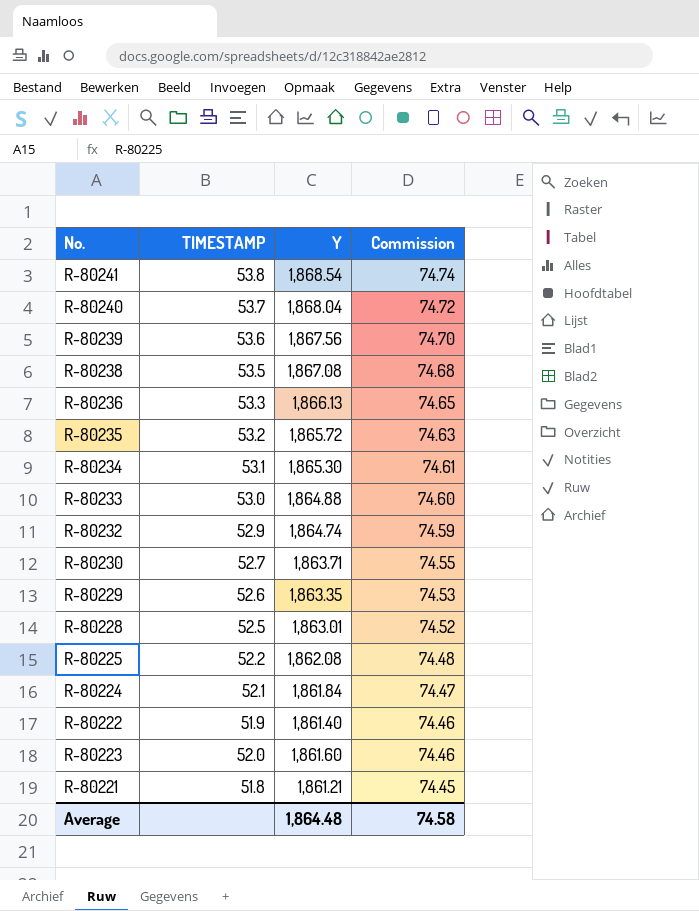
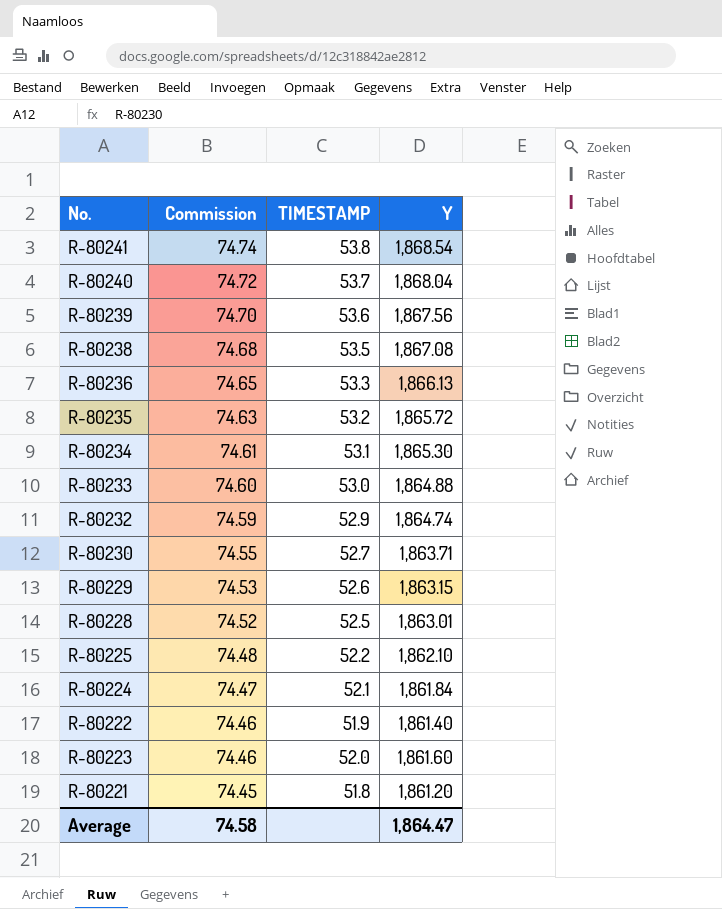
column Commission | position: 4 -> 2
R-80229 | Y: 1,863.35 -> 1,863.15
R-80225 | Y: 1,862.08 -> 1,862.10
R-80221 | Y: 1,861.21 -> 1,861.20
Average | Y: 1,864.48 -> 1,864.47

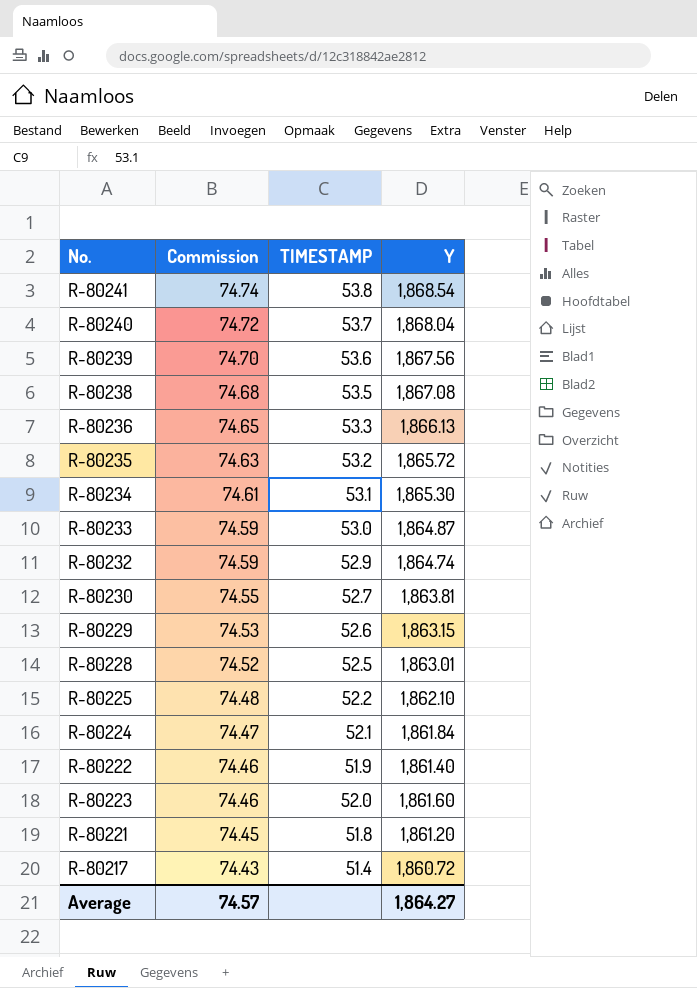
R-80233 | Commission: 74.60 -> 74.59
R-80233 | Y: 1,864.88 -> 1,864.87
R-80230 | Y: 1,863.71 -> 1,863.81
row R-80217: none -> 74.43 | 51.4 | 1,860.72
Average | Commission: 74.58 -> 74.57
Average | Y: 1,864.47 -> 1,864.27

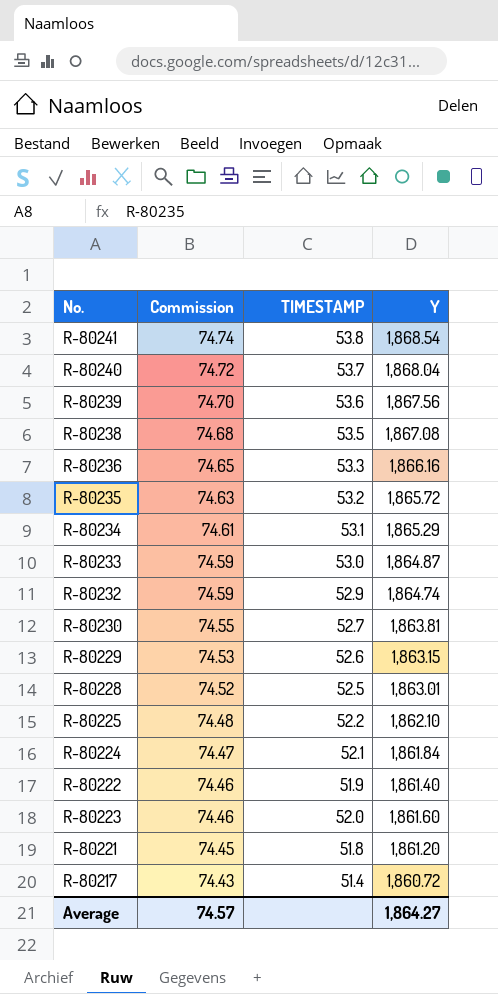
R-80236 | Y: 1,866.13 -> 1,866.16
R-80234 | Y: 1,865.30 -> 1,865.29

